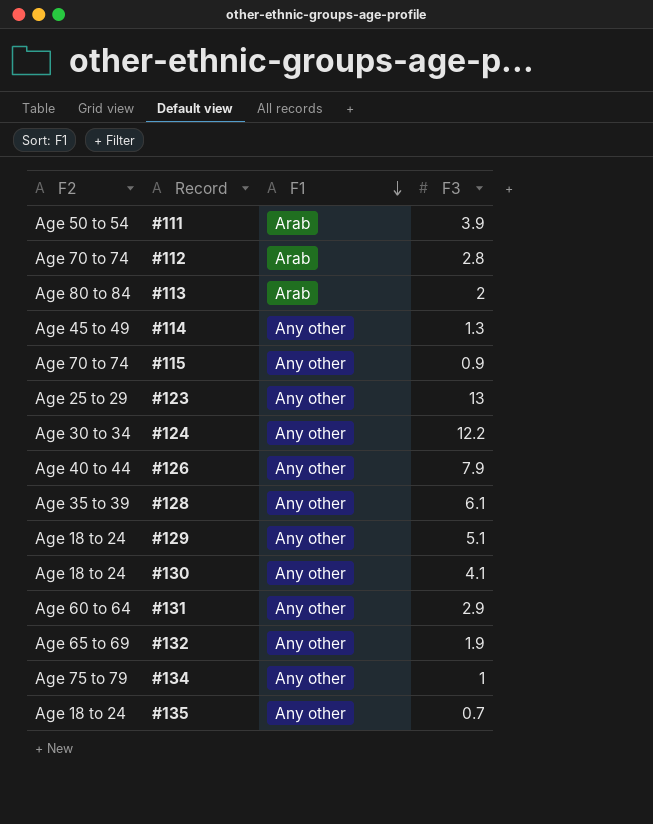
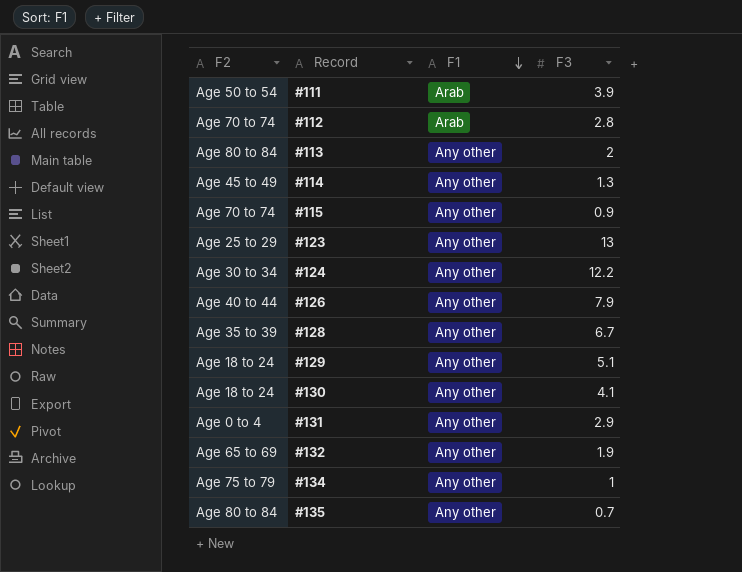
#113 | F1: Arab -> Any other
#128 | F3: 6.1 -> 6.7
#131 | F2: Age 60 to 64 -> Age 0 to 4
#135 | F2: Age 18 to 24 -> Age 80 to 84

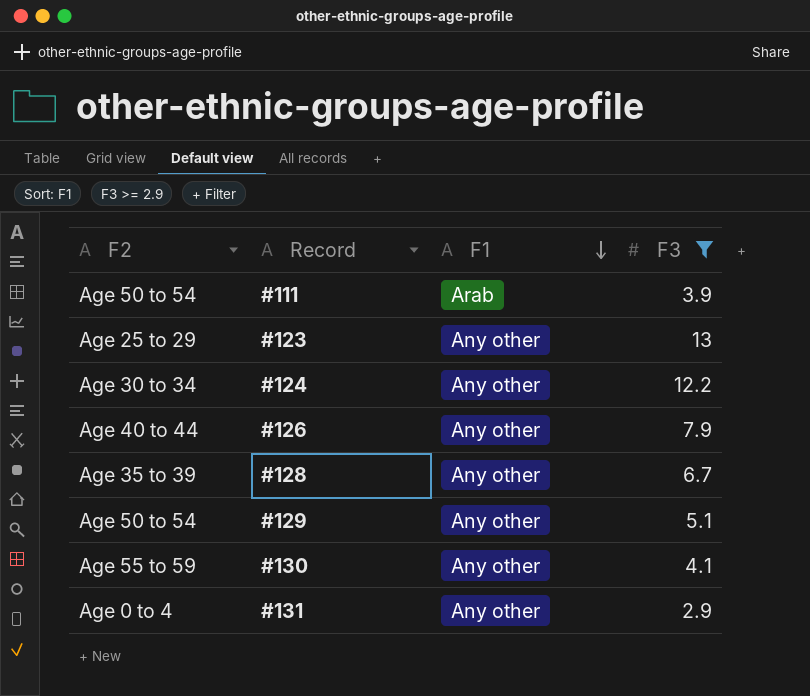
filter: none -> F3 >= 2.9
#129 | F2: Age 18 to 24 -> Age 50 to 54
#130 | F2: Age 18 to 24 -> Age 55 to 59

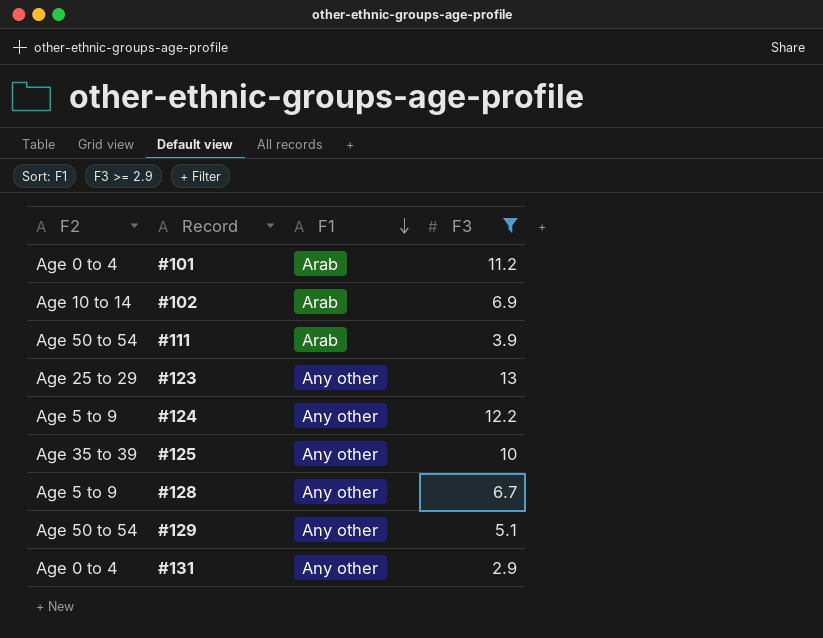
row #126: Age 40 to 44 | Any other | 7.9 -> none
row #130: Age 55 to 59 | Any other | 4.1 -> none
row #101: none -> Age 0 to 4 | Arab | 11.2
row #102: none -> Age 10 to 14 | Arab | 6.9
#124 | F2: Age 30 to 34 -> Age 5 to 9
row #125: none -> Age 35 to 39 | Any other | 10
#128 | F2: Age 35 to 39 -> Age 5 to 9

